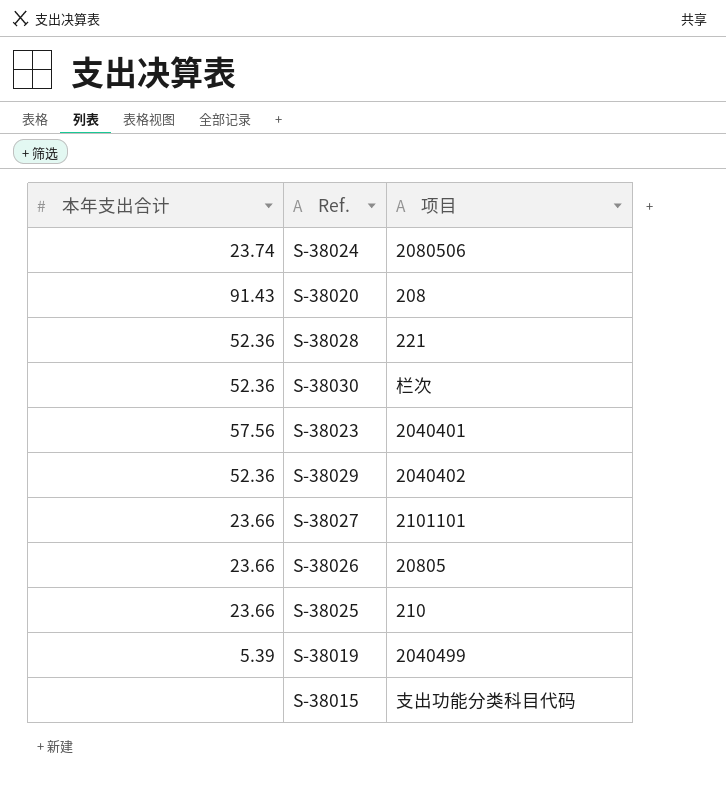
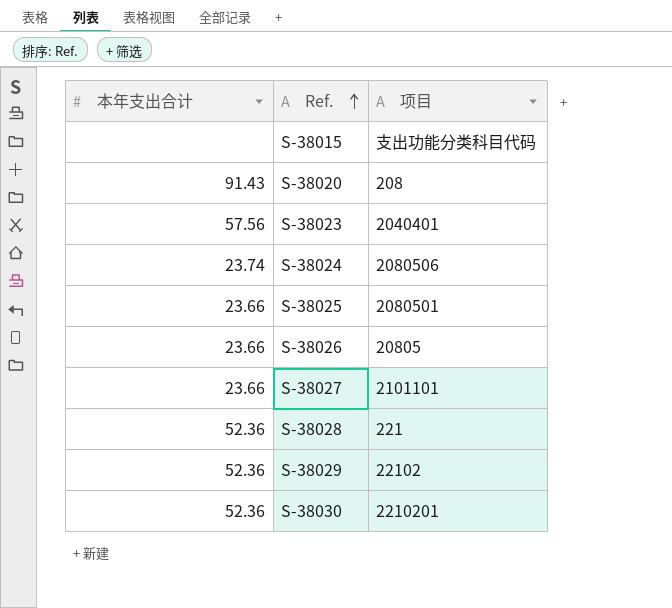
row order: none -> Ref. ascending
row S-38019: 5.39 | 2040499 -> none
S-38025 | 项目: 210 -> 2080501
S-38029 | 项目: 2040402 -> 22102
S-38030 | 项目: 栏次 -> 2210201

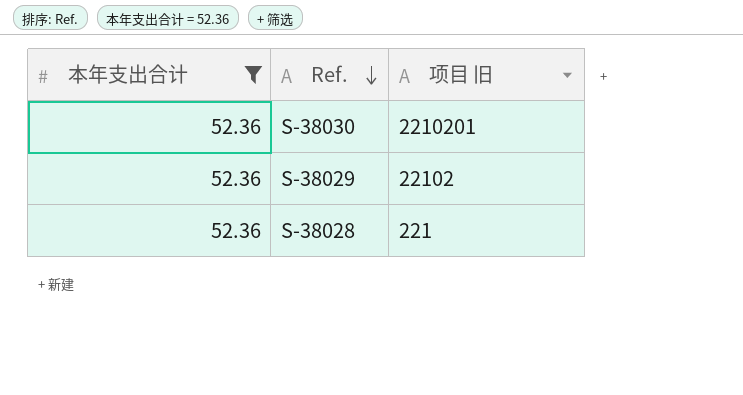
filter: none -> 本年支出合计 = 52.36
row order: Ref. ascending -> Ref. descending
column name: 项目 -> 项目 旧

